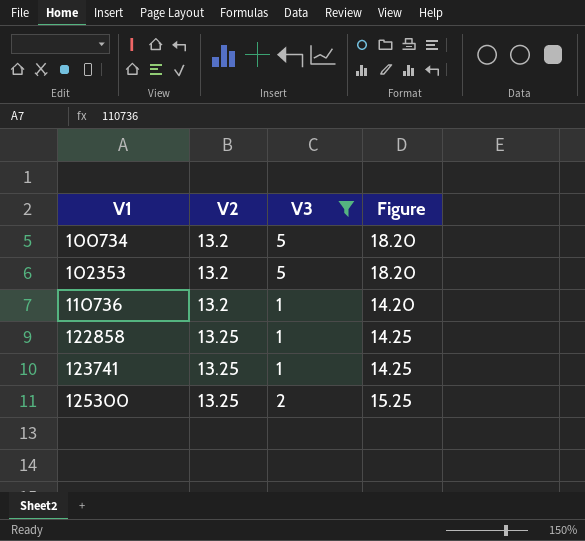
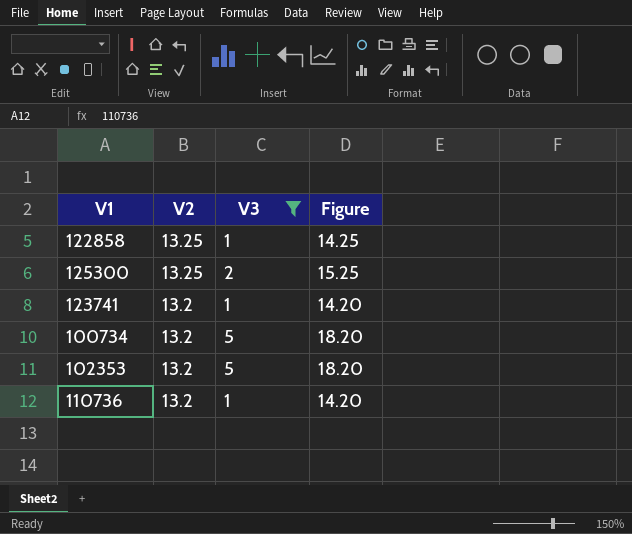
row order: V1 ascending -> V2 descending
123741 | V2: 13.25 -> 13.2
123741 | Figure: 14.25 -> 14.20

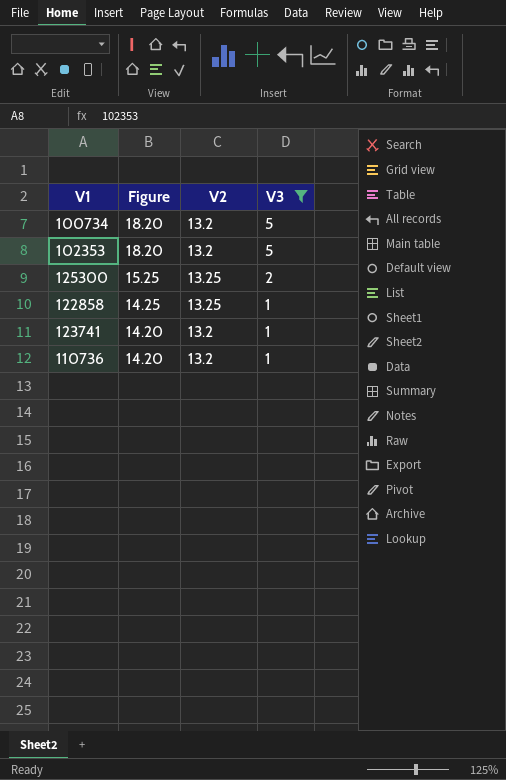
row order: V2 descending -> Figure descending
column Figure | position: 4 -> 2

